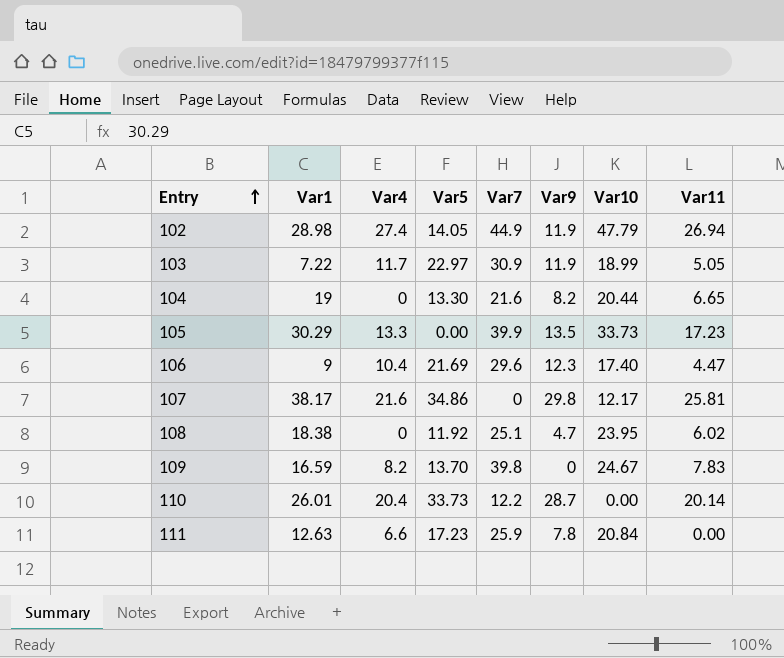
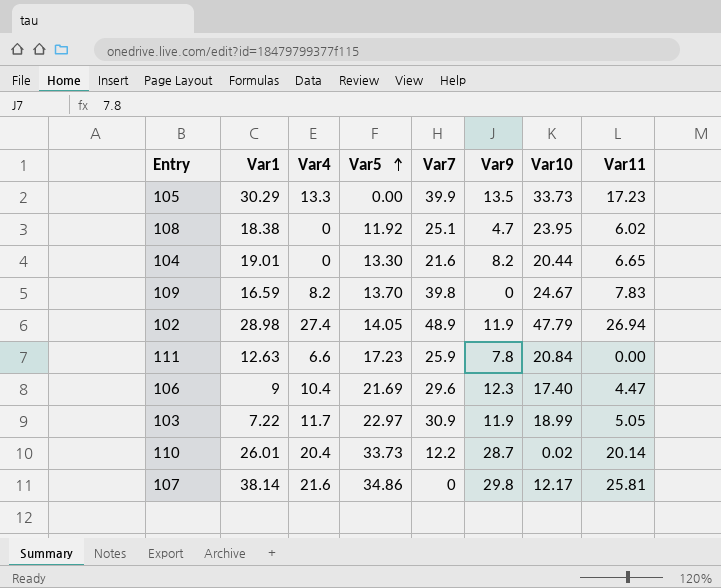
row order: Entry ascending -> Var5 ascending
104 | Var1: 19 -> 19.01
102 | Var7: 44.9 -> 48.9
110 | Var10: 0.00 -> 0.02
107 | Var1: 38.17 -> 38.14

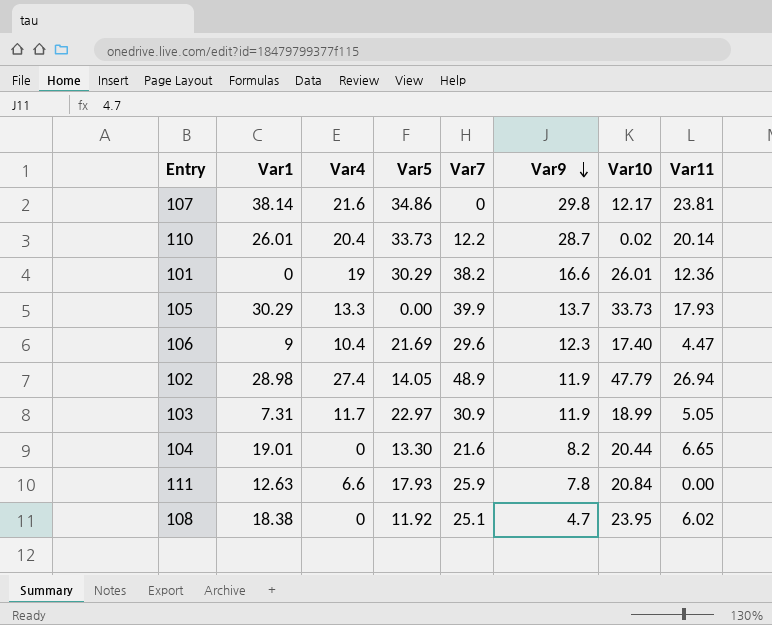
row order: Var5 ascending -> Var9 descending
row 109: 16.59 | 8.2 | 13.70 | 39.8 | 0 | 24.67 | 7.83 -> none
107 | Var11: 25.81 -> 23.81
row 101: none -> 0 | 19 | 30.29 | 38.2 | 16.6 | 26.01 | 12.36
105 | Var9: 13.5 -> 13.7
105 | Var11: 17.23 -> 17.93
103 | Var1: 7.22 -> 7.31
111 | Var5: 17.23 -> 17.93

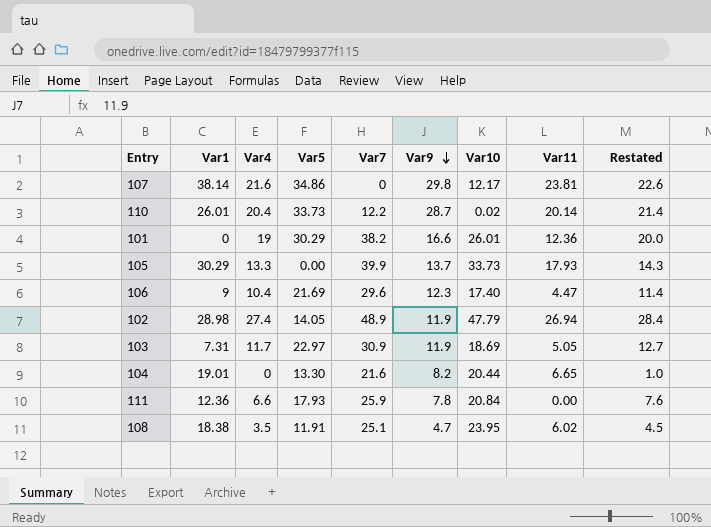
column Restated | formula: none -> [Var4] + 1
103 | Var10: 18.99 -> 18.69
111 | Var1: 12.63 -> 12.36
108 | Var4: 0 -> 3.5
108 | Var5: 11.92 -> 11.91

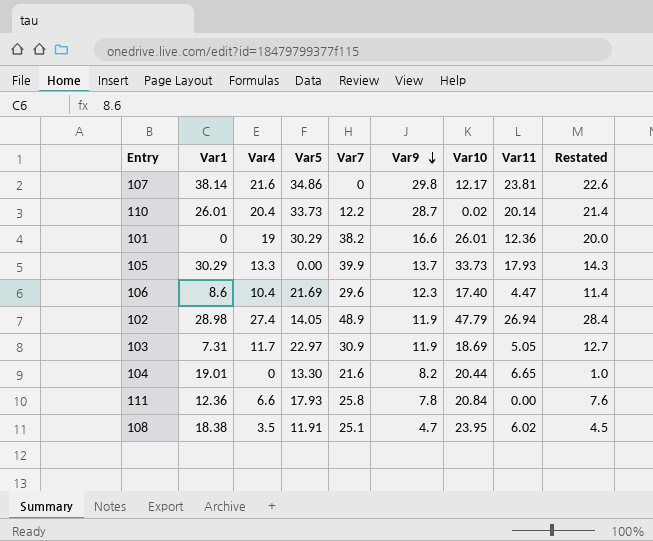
106 | Var1: 9 -> 8.6
111 | Var7: 25.9 -> 25.8

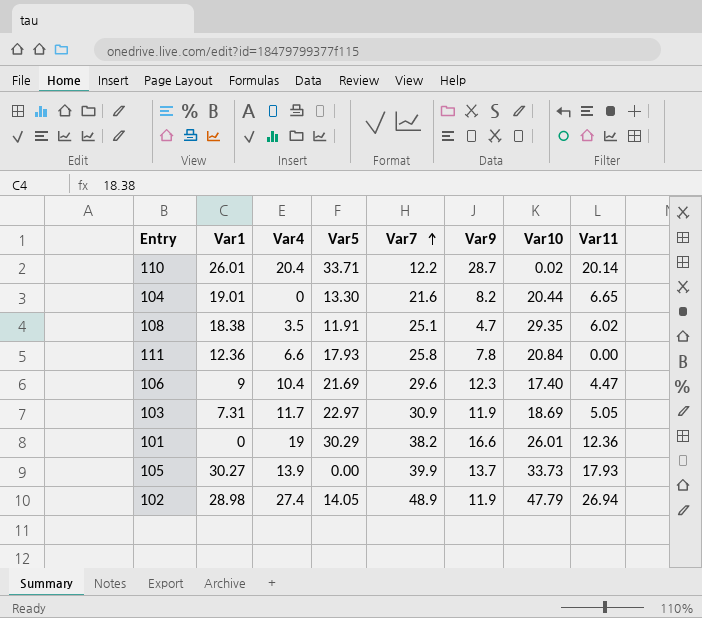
row order: Var9 descending -> Var7 ascending
column Restated | formula: [Var4] + 1 -> none
row 107: 38.14 | 21.6 | 34.86 | 0 | 29.8 | 12.17 | 23.81 | 22.6 -> none
110 | Var5: 33.73 -> 33.71
108 | Var10: 23.95 -> 29.35
106 | Var1: 8.6 -> 9
105 | Var1: 30.29 -> 30.27
105 | Var4: 13.3 -> 13.9

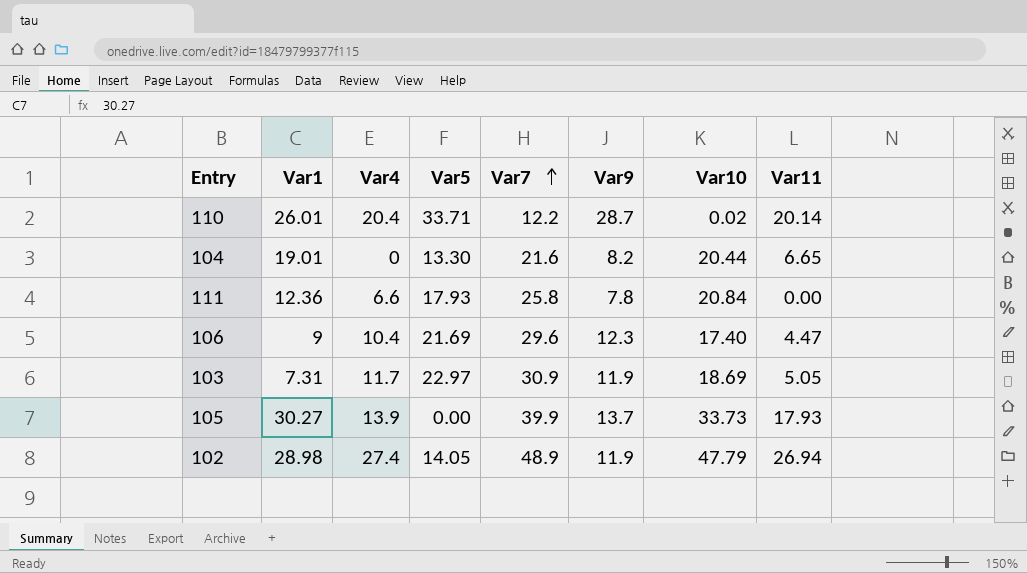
row 108: 18.38 | 3.5 | 11.91 | 25.1 | 4.7 | 29.35 | 6.02 -> none
row 101: 0 | 19 | 30.29 | 38.2 | 16.6 | 26.01 | 12.36 -> none

